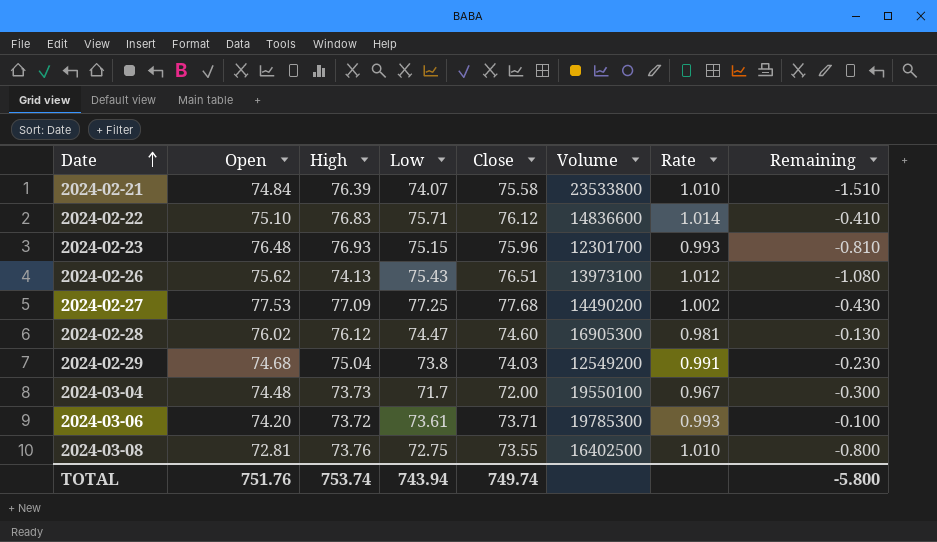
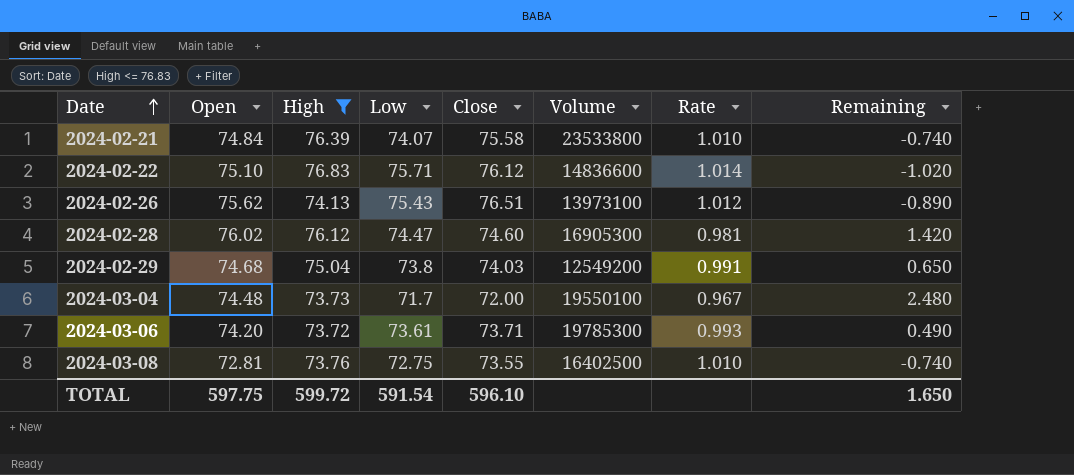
filter: none -> High <= 76.83
column Remaining | formula: [Low] - [Close] -> [Open] - [Close]
TOTAL | Open: 751.76 -> 597.75
TOTAL | High: 753.74 -> 599.72
TOTAL | Low: 743.94 -> 591.54
TOTAL | Close: 749.74 -> 596.10
TOTAL | Remaining: -5.800 -> 1.650

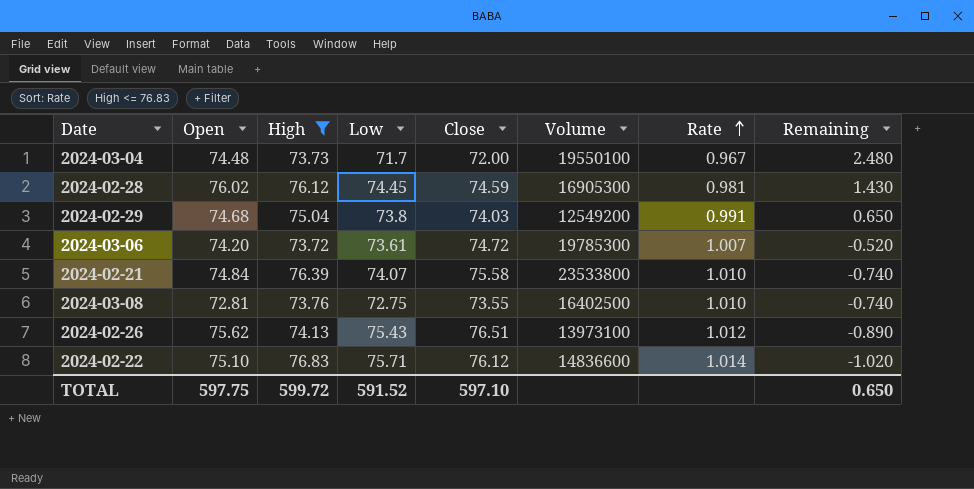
row order: Date ascending -> Rate ascending
2024-02-28 | Low: 74.47 -> 74.45
2024-02-28 | Close: 74.60 -> 74.59
2024-02-28 | Remaining: 1.420 -> 1.430
2024-03-06 | Close: 73.71 -> 74.72
2024-03-06 | Rate: 0.993 -> 1.007
2024-03-06 | Remaining: 0.490 -> -0.520
TOTAL | Low: 591.54 -> 591.52
TOTAL | Close: 596.10 -> 597.10
TOTAL | Remaining: 1.650 -> 0.650

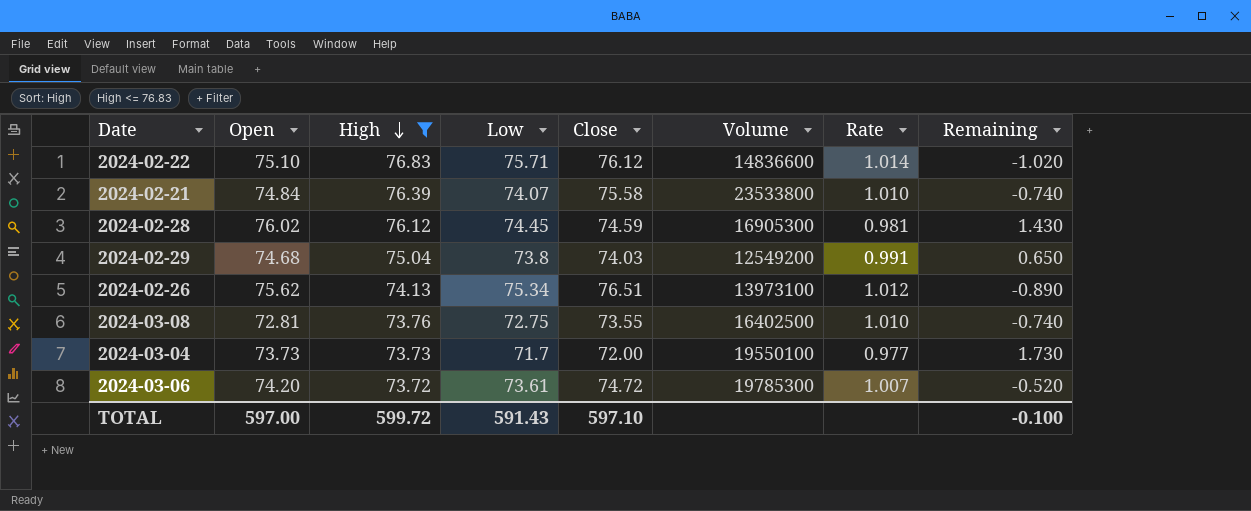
row order: Rate ascending -> High descending
2024-02-26 | Low: 75.43 -> 75.34
2024-03-04 | Open: 74.48 -> 73.73
2024-03-04 | Rate: 0.967 -> 0.977
2024-03-04 | Remaining: 2.480 -> 1.730
TOTAL | Open: 597.75 -> 597.00
TOTAL | Low: 591.52 -> 591.43
TOTAL | Remaining: 0.650 -> -0.100

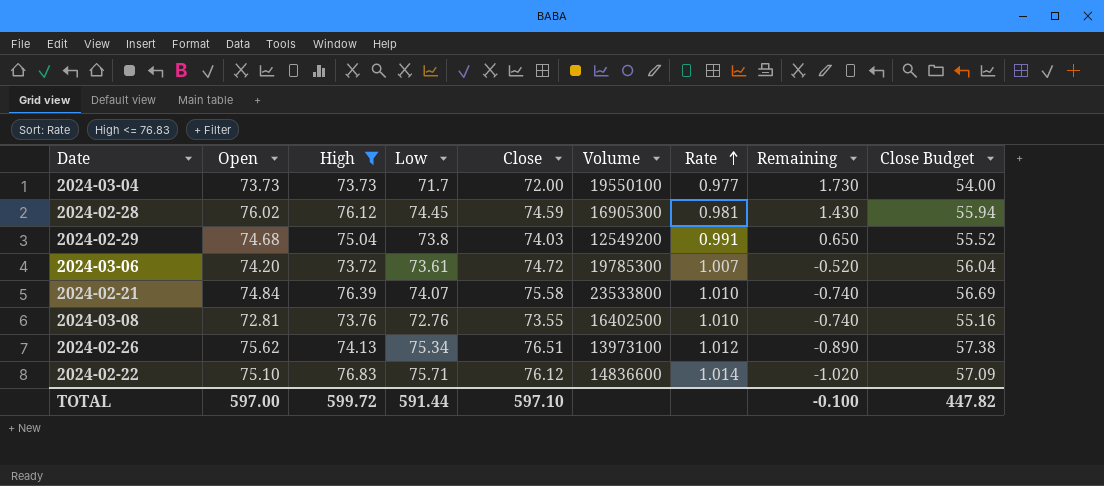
row order: High descending -> Rate ascending
column Close Budget | formula: none -> [Close] * 0.75
2024-03-08 | Low: 72.75 -> 72.76
TOTAL | Low: 591.43 -> 591.44

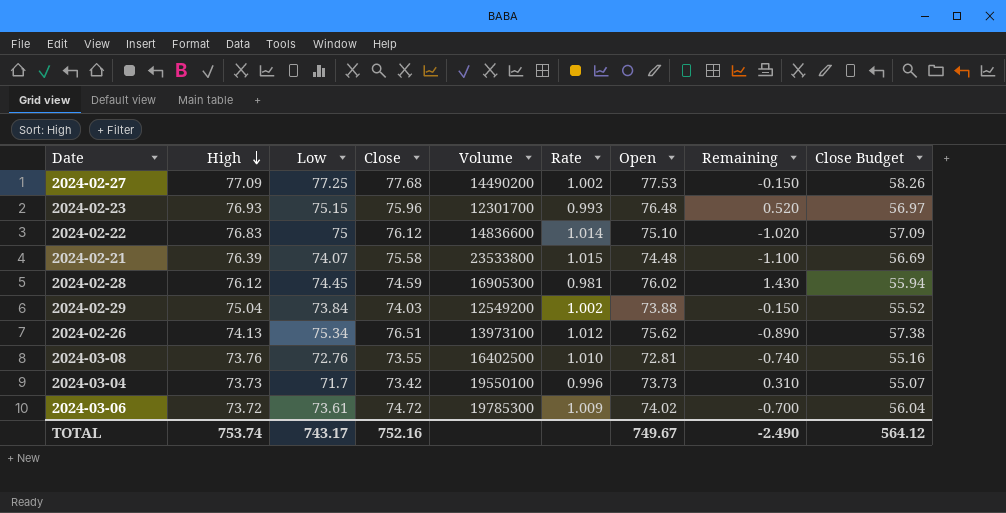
filter: High <= 76.83 -> none
row order: Rate ascending -> High descending
column Open | position: 2 -> 7
2024-02-22 | Low: 75.71 -> 75
2024-02-21 | Rate: 1.010 -> 1.015
2024-02-21 | Open: 74.84 -> 74.48
2024-02-21 | Remaining: -0.740 -> -1.100
2024-02-29 | Low: 73.8 -> 73.84
2024-02-29 | Rate: 0.991 -> 1.002
2024-02-29 | Open: 74.68 -> 73.88
2024-02-29 | Remaining: 0.650 -> -0.150
2024-03-04 | Close: 72.00 -> 73.42
2024-03-04 | Rate: 0.977 -> 0.996
2024-03-04 | Remaining: 1.730 -> 0.310
2024-03-04 | Close Budget: 54.00 -> 55.07
2024-03-06 | Rate: 1.007 -> 1.009
2024-03-06 | Open: 74.20 -> 74.02
2024-03-06 | Remaining: -0.520 -> -0.700
TOTAL | High: 599.72 -> 753.74
TOTAL | Low: 591.44 -> 743.17
TOTAL | Close: 597.10 -> 752.16
TOTAL | Open: 597.00 -> 749.67
TOTAL | Remaining: -0.100 -> -2.490
TOTAL | Close Budget: 447.82 -> 564.12

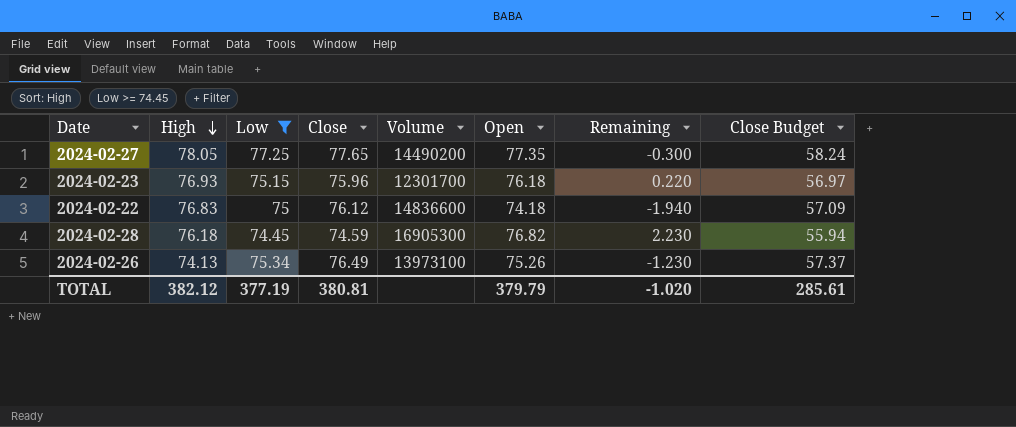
filter: none -> Low >= 74.45
column Rate | formula: [Close] / [Open] -> none
2024-02-27 | High: 77.09 -> 78.05
2024-02-27 | Close: 77.68 -> 77.65
2024-02-27 | Open: 77.53 -> 77.35
2024-02-27 | Remaining: -0.150 -> -0.300
2024-02-27 | Close Budget: 58.26 -> 58.24
2024-02-23 | Open: 76.48 -> 76.18
2024-02-23 | Remaining: 0.520 -> 0.220
2024-02-22 | Open: 75.10 -> 74.18
2024-02-22 | Remaining: -1.020 -> -1.940
2024-02-28 | High: 76.12 -> 76.18
2024-02-28 | Open: 76.02 -> 76.82
2024-02-28 | Remaining: 1.430 -> 2.230
2024-02-26 | Close: 76.51 -> 76.49
2024-02-26 | Open: 75.62 -> 75.26
2024-02-26 | Remaining: -0.890 -> -1.230
2024-02-26 | Close Budget: 57.38 -> 57.37
TOTAL | High: 753.74 -> 382.12
TOTAL | Low: 743.17 -> 377.19
TOTAL | Close: 752.16 -> 380.81
TOTAL | Open: 749.67 -> 379.79
TOTAL | Remaining: -2.490 -> -1.020
TOTAL | Close Budget: 564.12 -> 285.61

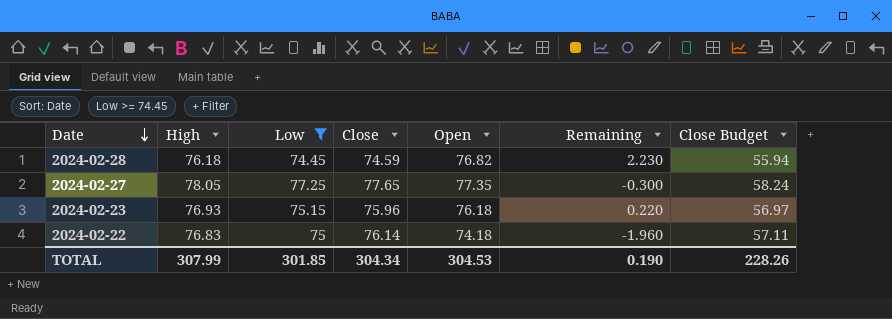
row order: High descending -> Date descending
column Volume | position: 5 -> none
row 2024-02-26: 74.13 | 75.34 | 76.49 | 13973100 | 75.26 | -1.230 | 57.37 -> none
2024-02-22 | Close: 76.12 -> 76.14
2024-02-22 | Remaining: -1.940 -> -1.960
2024-02-22 | Close Budget: 57.09 -> 57.11
TOTAL | High: 382.12 -> 307.99
TOTAL | Low: 377.19 -> 301.85
TOTAL | Close: 380.81 -> 304.34
TOTAL | Open: 379.79 -> 304.53
TOTAL | Remaining: -1.020 -> 0.190
TOTAL | Close Budget: 285.61 -> 228.26

